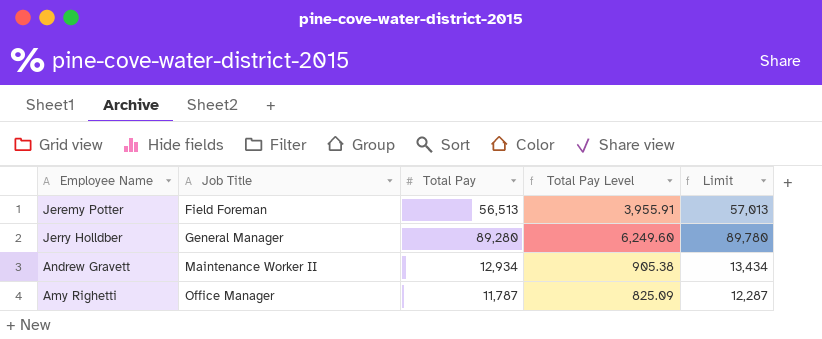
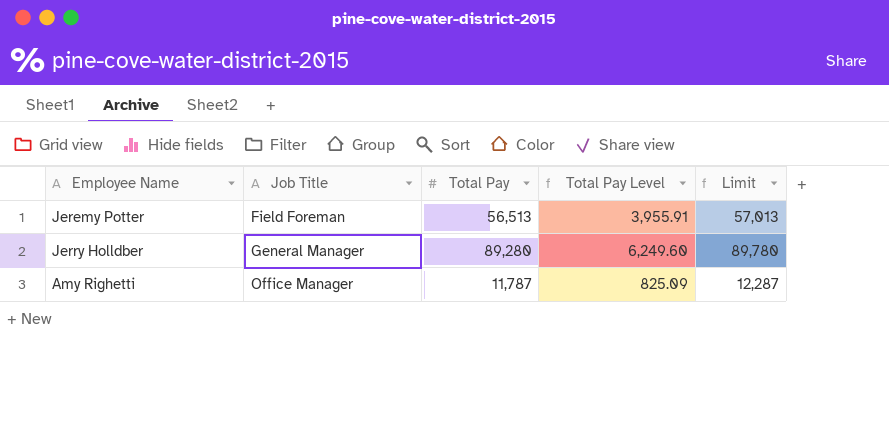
row Andrew Gravett: Maintenance Worker II | 12,934 | 905.38 | 13,434 -> none

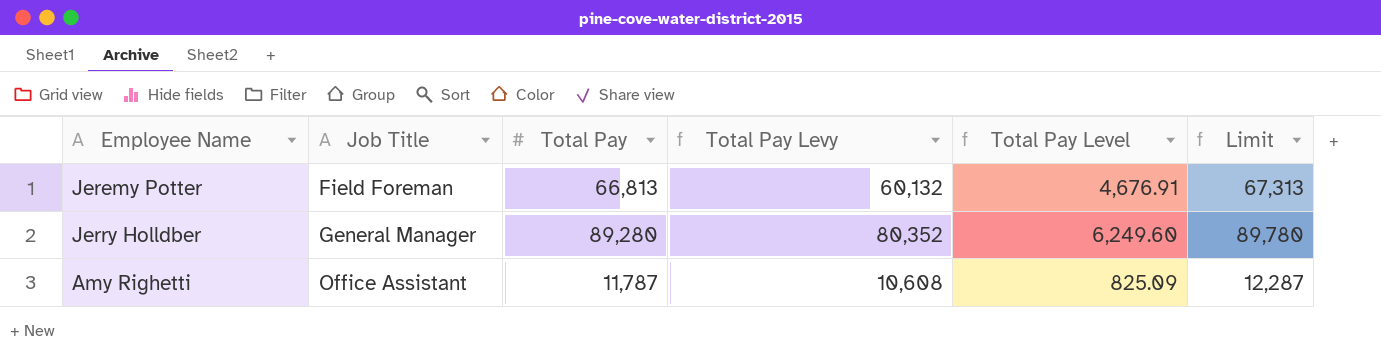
column Total Pay Levy | formula: none -> [Total Pay] * 0.9
Jeremy Potter | Total Pay: 56,513 -> 66,813
Jeremy Potter | Total Pay Level: 3,955.91 -> 4,676.91
Jeremy Potter | Limit: 57,013 -> 67,313
Amy Righetti | Job Title: Office Manager -> Office Assistant

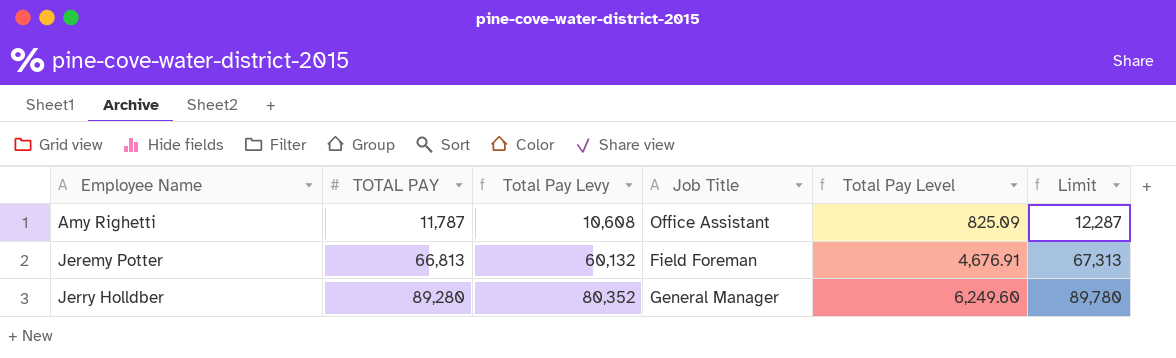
row order: Job Title ascending -> Employee Name ascending
column name: Total Pay -> TOTAL PAY
column Job Title | position: 2 -> 4

